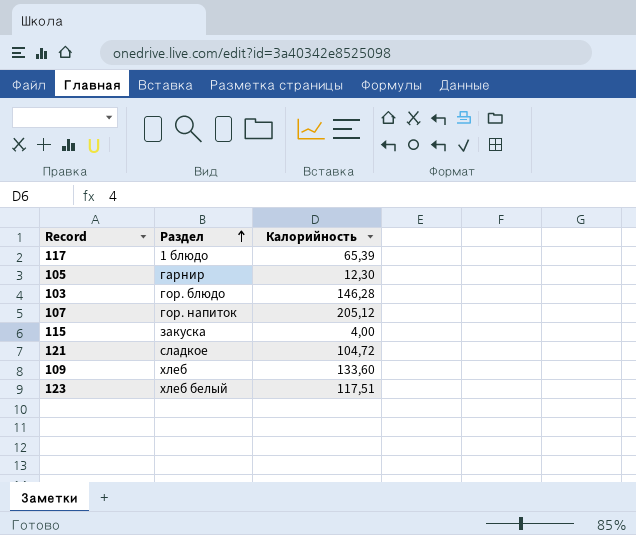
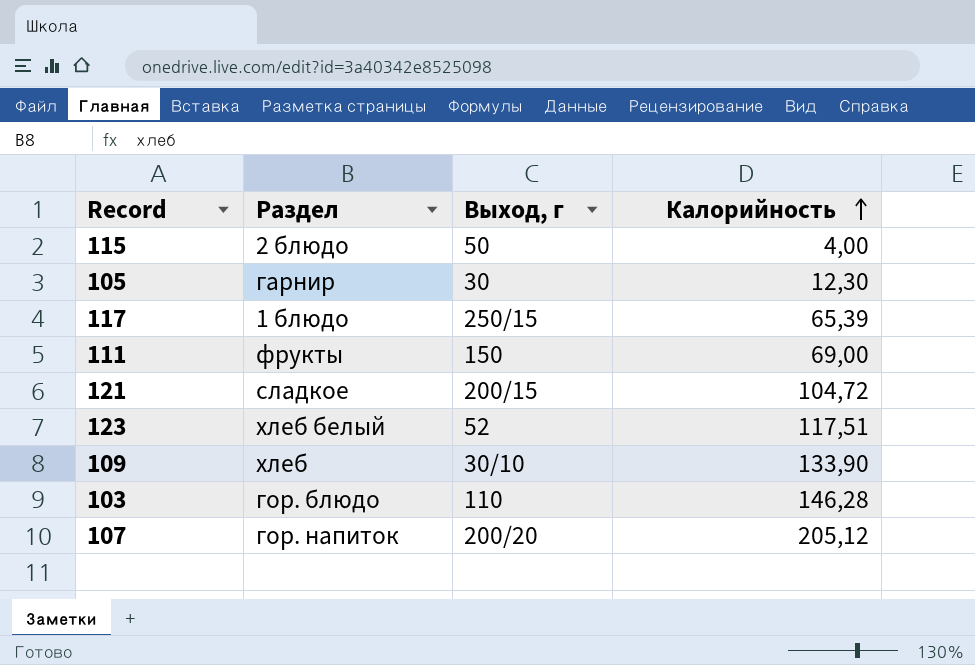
row order: Раздел ascending -> Калорийность ascending
column Выход, г | position: none -> 3
115 | Раздел: закуска -> 2 блюдо
row 111: none -> фрукты | 150 | 69,00
109 | Калорийность: 133,60 -> 133,90

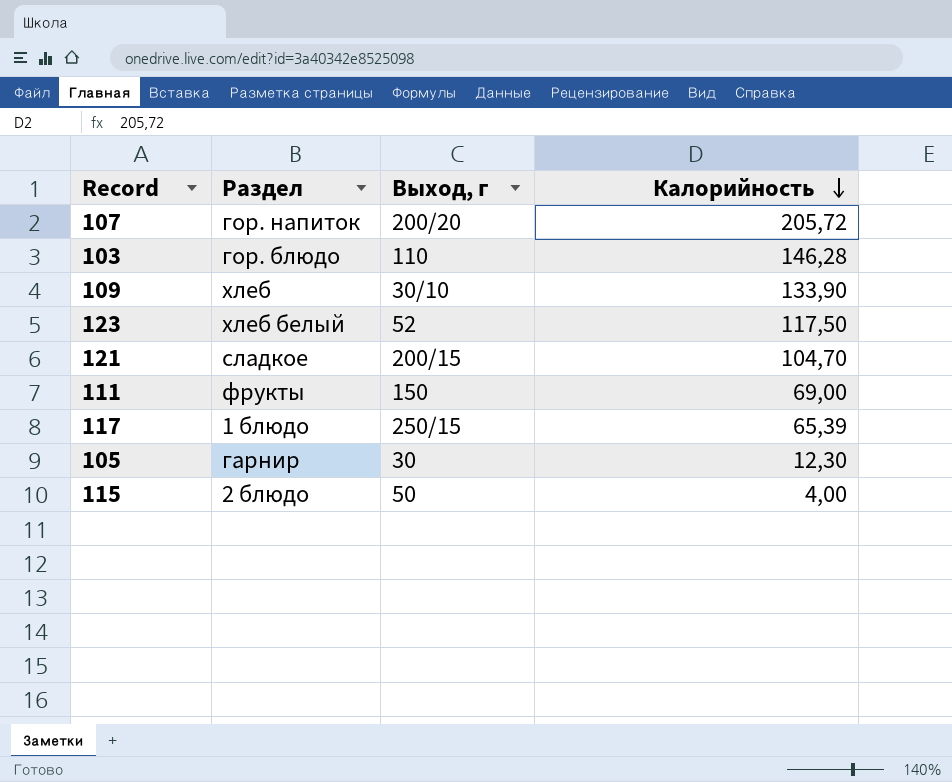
row order: Калорийность ascending -> Калорийность descending
107 | Калорийность: 205,12 -> 205,72
123 | Калорийность: 117,51 -> 117,50
121 | Калорийность: 104,72 -> 104,70

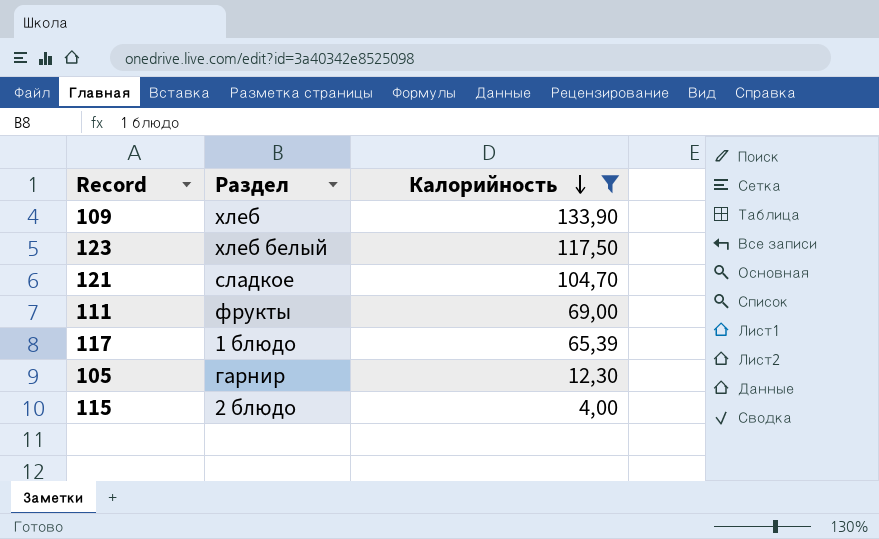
filter: none -> Калорийность <= 133,90
column Выход, г | position: 3 -> none

